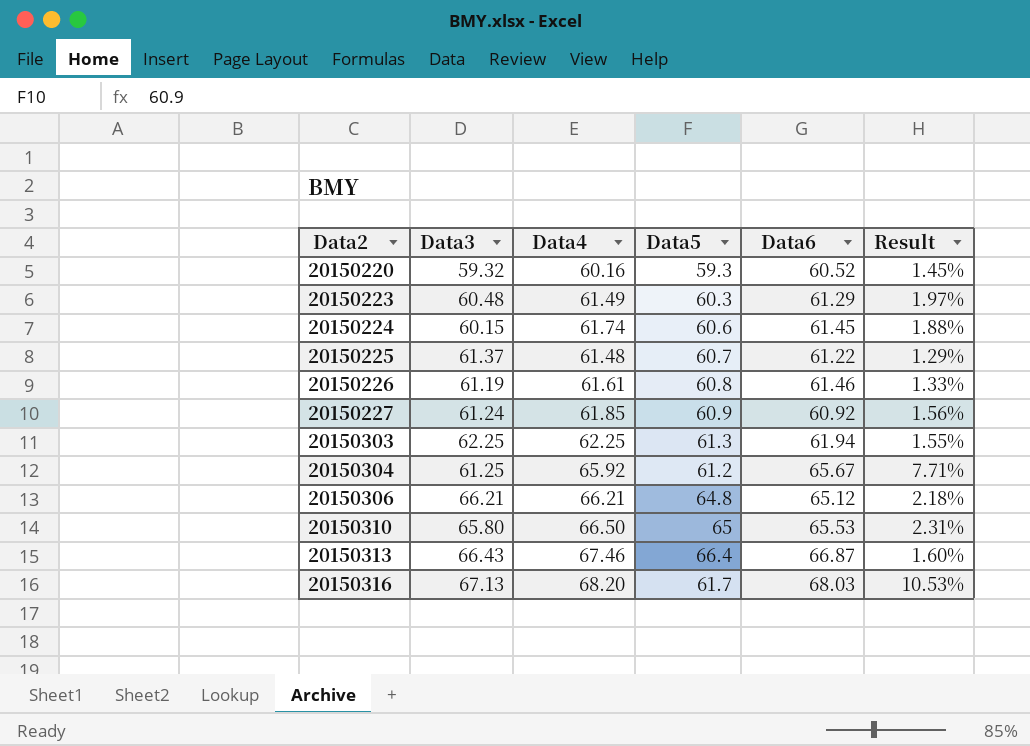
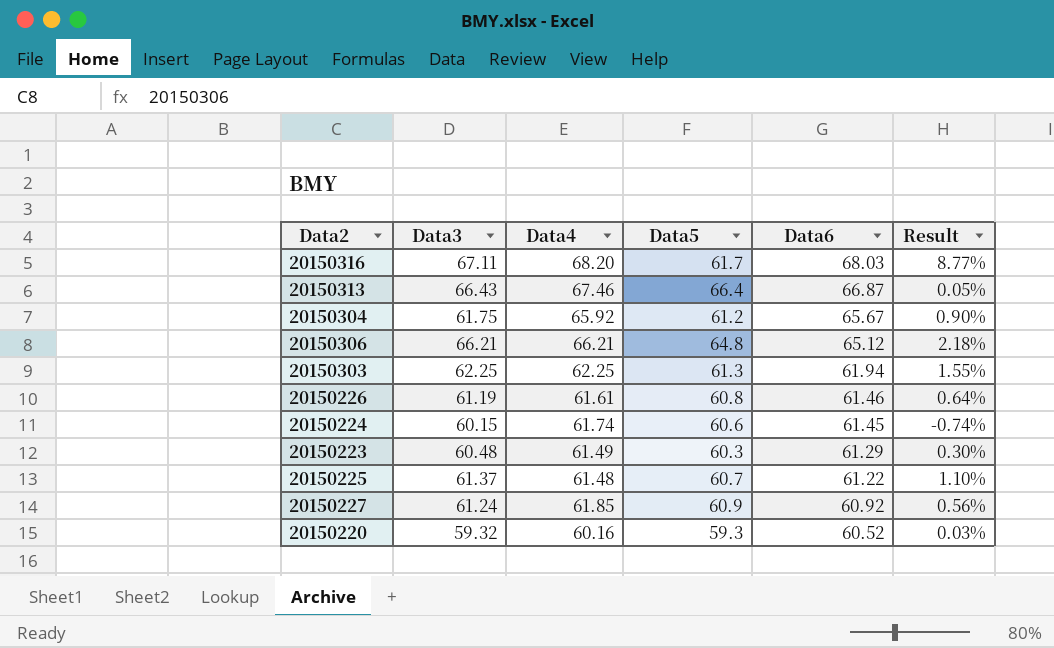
row order: Data2 ascending -> Data6 descending
column Result | formula: ([Data4] - [Data5]) / [Data5] -> ([Data3] - [Data5]) / [Data5]
row 20150310: 65.80 | 66.50 | 65 | 65.53 | 2.31% -> none
20150316 | Data3: 67.13 -> 67.11
20150304 | Data3: 61.25 -> 61.75

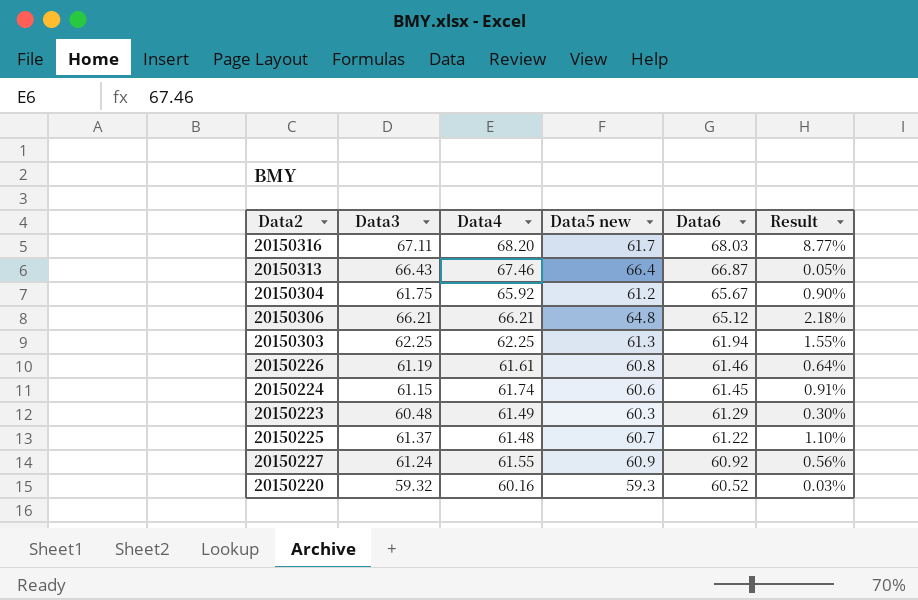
column name: Data5 -> Data5 new
20150224 | Data3: 60.15 -> 61.15
20150224 | Result: -0.74% -> 0.91%
20150227 | Data4: 61.85 -> 61.55

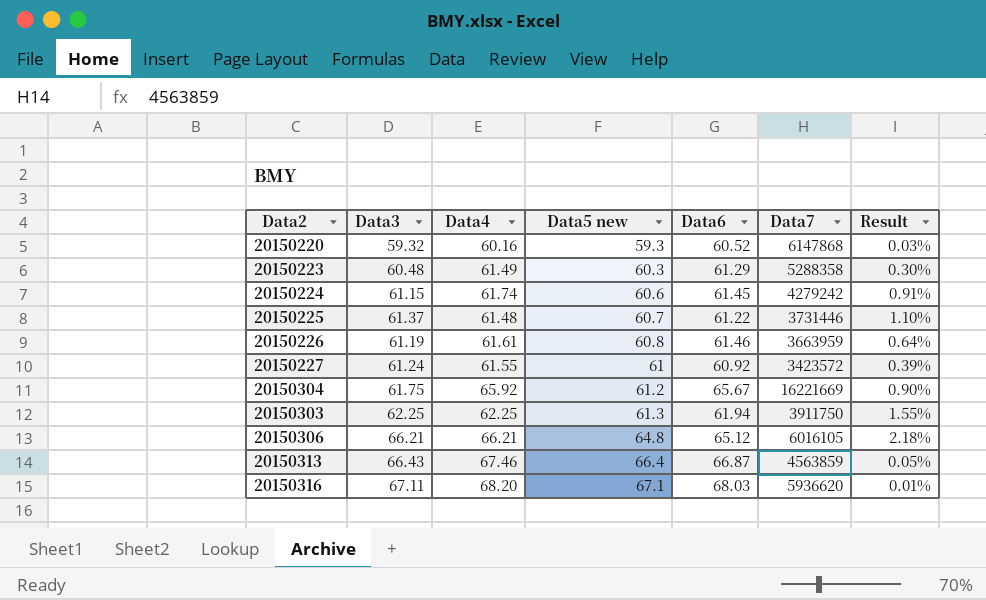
row order: Data6 descending -> Data5 new ascending
column Data7 | position: none -> 6
20150227 | Data5 new: 60.9 -> 61
20150227 | Result: 0.56% -> 0.39%
20150316 | Data5 new: 61.7 -> 67.1
20150316 | Result: 8.77% -> 0.01%

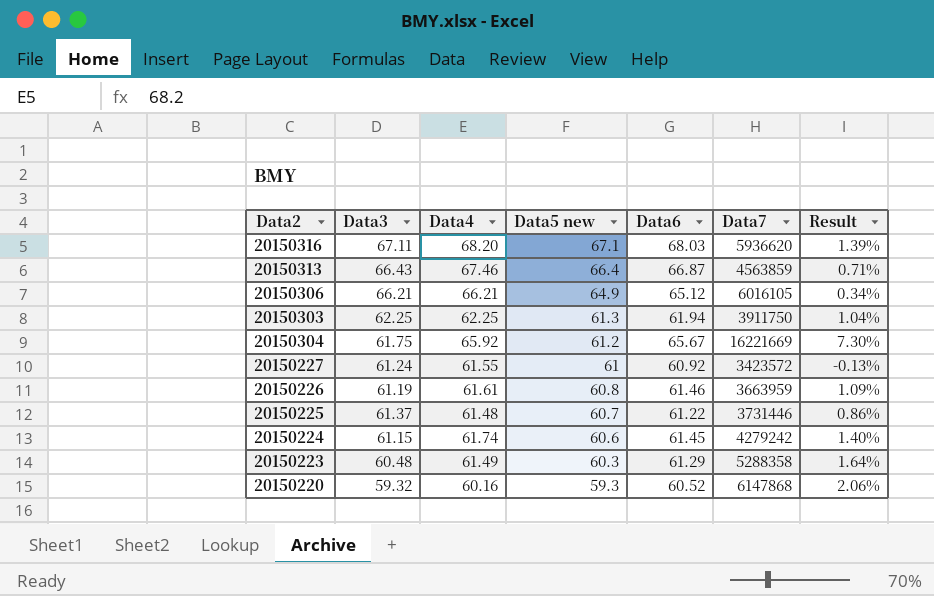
row order: Data5 new ascending -> Data5 new descending
column Result | formula: ([Data3] - [Data5 new]) / [Data5 new] -> ([Data6] - [Data5 new]) / [Data5 new]
20150306 | Data5 new: 64.8 -> 64.9

